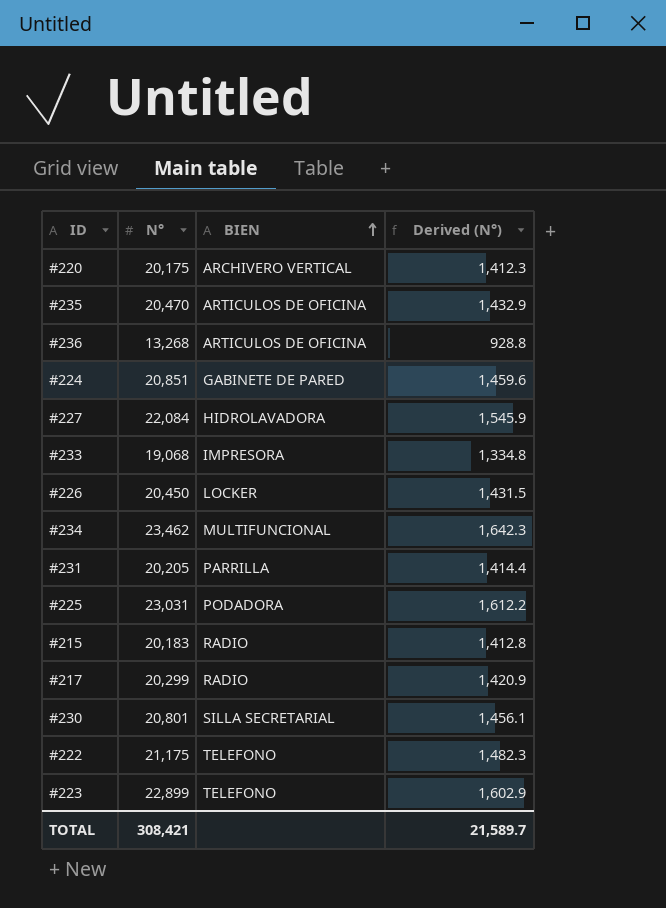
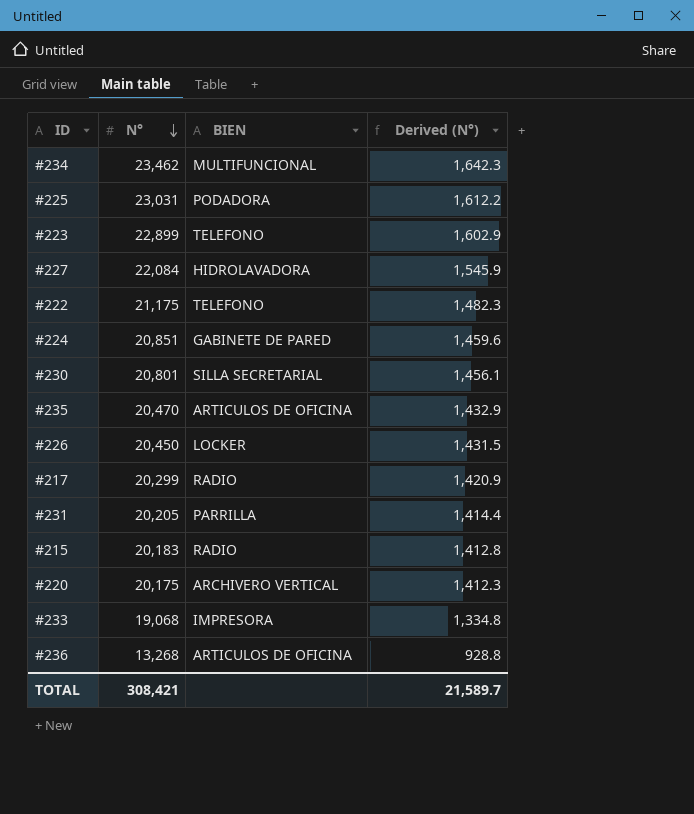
row order: BIEN ascending -> N° descending

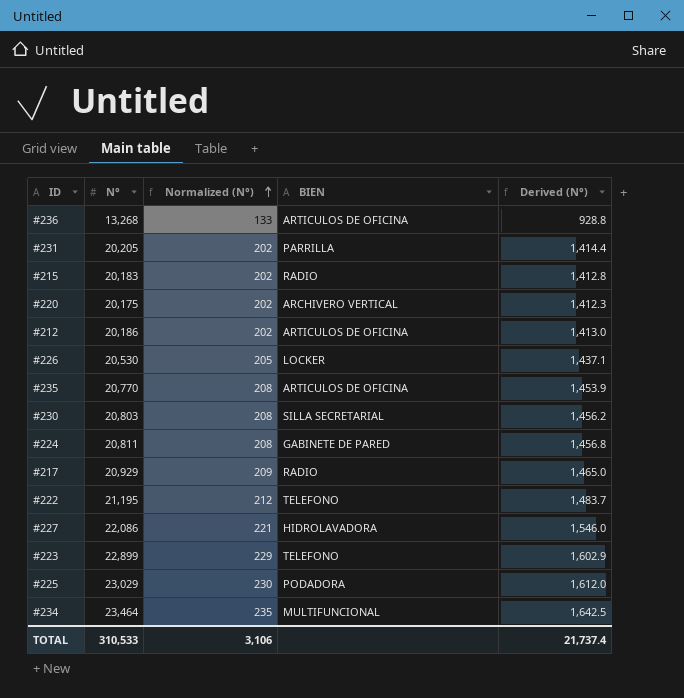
row order: N° descending -> Normalized (N°) ascending
column Normalized (N°) | formula: none -> [N°] * 0.01
row #233: 19,068 | IMPRESORA | 1,334.8 -> none
row #212: none -> 20,186 | 202 | ARTICULOS DE OFICINA | 1,413.0
#226 | N°: 20,450 -> 20,530
#226 | Derived (N°): 1,431.5 -> 1,437.1
#235 | N°: 20,470 -> 20,770
#235 | Derived (N°): 1,432.9 -> 1,453.9
#230 | N°: 20,801 -> 20,803
#230 | Derived (N°): 1,456.1 -> 1,456.2
#224 | N°: 20,851 -> 20,811
#224 | Derived (N°): 1,459.6 -> 1,456.8
#217 | N°: 20,299 -> 20,929
#217 | Derived (N°): 1,420.9 -> 1,465.0
#222 | N°: 21,175 -> 21,195
#222 | Derived (N°): 1,482.3 -> 1,483.7
#227 | N°: 22,084 -> 22,086
#227 | Derived (N°): 1,545.9 -> 1,546.0
#225 | N°: 23,031 -> 23,029
#225 | Derived (N°): 1,612.2 -> 1,612.0
#234 | N°: 23,462 -> 23,464
#234 | Derived (N°): 1,642.3 -> 1,642.5
TOTAL | N°: 308,421 -> 310,533
TOTAL | Derived (N°): 21,589.7 -> 21,737.4

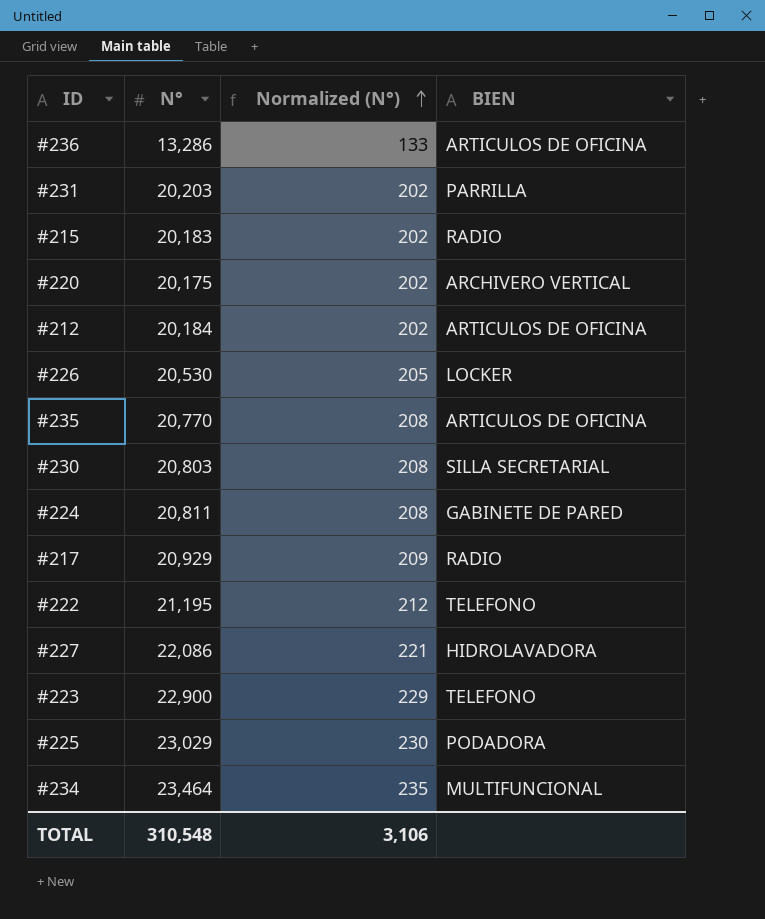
column Derived (N°) | formula: [N°] * 0.07 -> none
#236 | N°: 13,268 -> 13,286
#231 | N°: 20,205 -> 20,203
#212 | N°: 20,186 -> 20,184
#223 | N°: 22,899 -> 22,900
TOTAL | N°: 310,533 -> 310,548

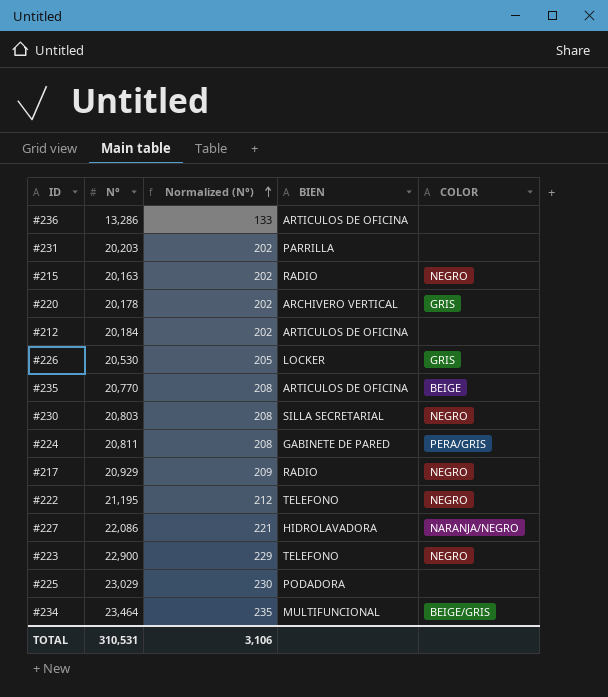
column COLOR | position: none -> 5
#215 | N°: 20,183 -> 20,163
#220 | N°: 20,175 -> 20,178
TOTAL | N°: 310,548 -> 310,531

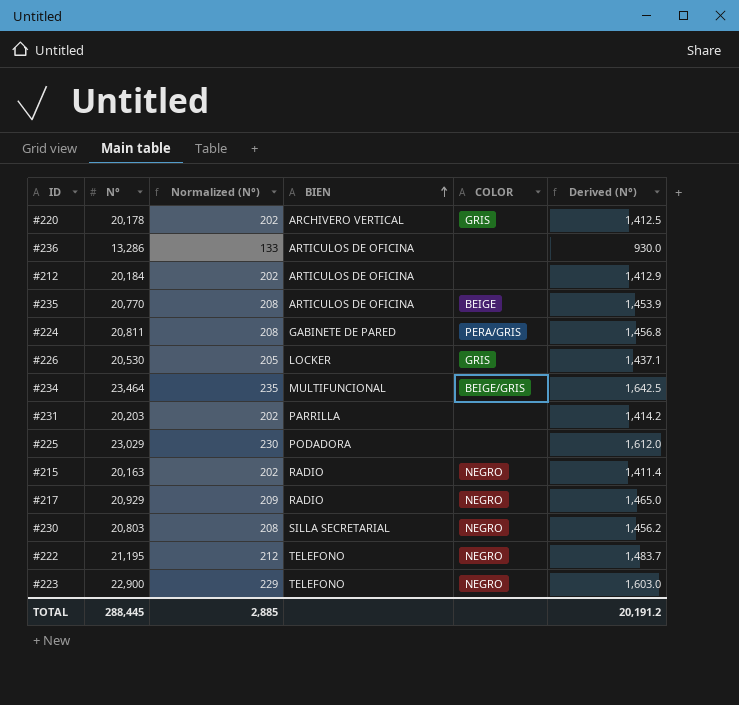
row order: Normalized (N°) ascending -> BIEN ascending
column Derived (N°) | formula: none -> [N°] * 0.07
row #227: 22,086 | 221 | HIDROLAVADORA | NARANJA/NEGRO -> none
TOTAL | N°: 310,531 -> 288,445
TOTAL | Normalized (N°): 3,106 -> 2,885

